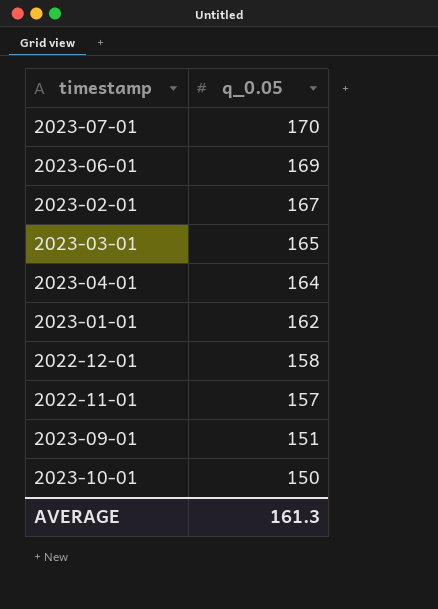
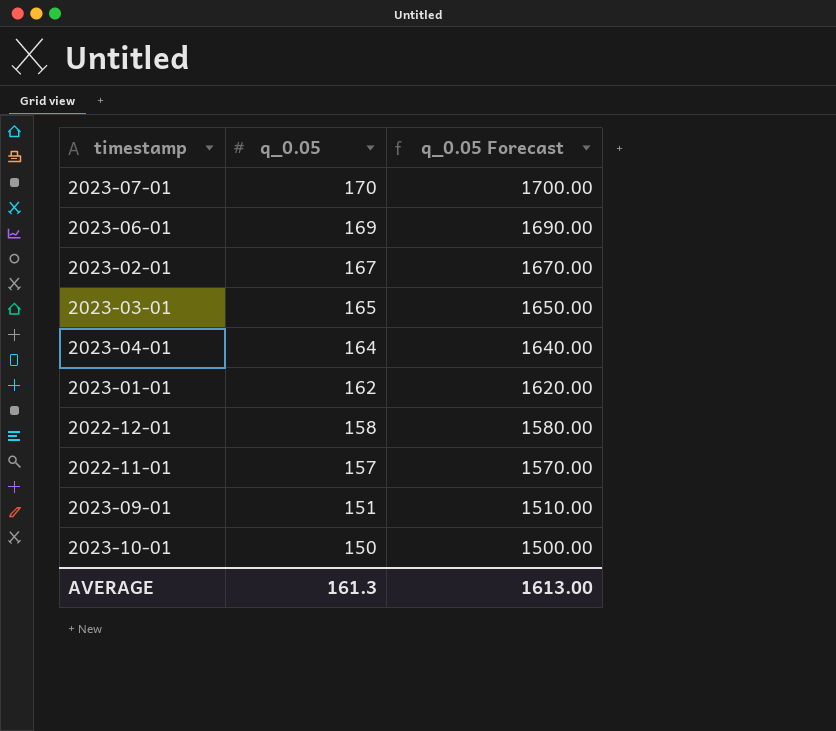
column q_0.05 Forecast | formula: none -> [q_0.05] * 10

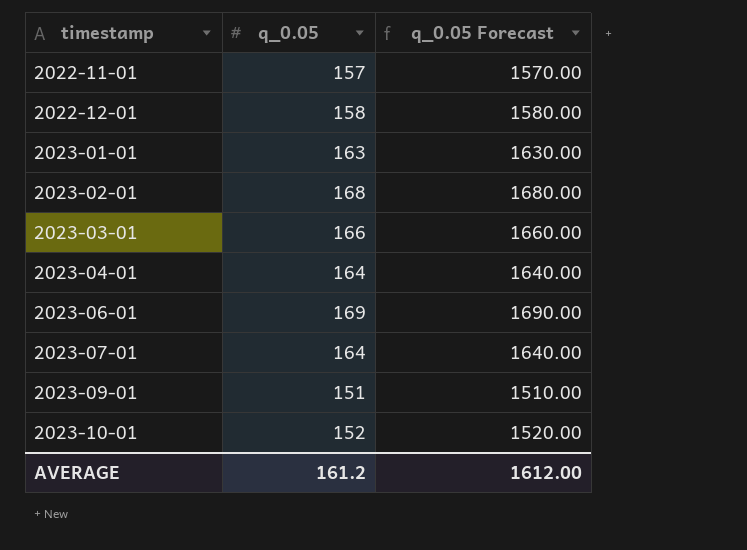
row order: q_0.05 descending -> timestamp ascending
2023-01-01 | q_0.05: 162 -> 163
2023-01-01 | q_0.05 Forecast: 1620.00 -> 1630.00
2023-02-01 | q_0.05: 167 -> 168
2023-02-01 | q_0.05 Forecast: 1670.00 -> 1680.00
2023-03-01 | q_0.05: 165 -> 166
2023-03-01 | q_0.05 Forecast: 1650.00 -> 1660.00
2023-07-01 | q_0.05: 170 -> 164
2023-07-01 | q_0.05 Forecast: 1700.00 -> 1640.00
2023-10-01 | q_0.05: 150 -> 152
2023-10-01 | q_0.05 Forecast: 1500.00 -> 1520.00
AVERAGE | q_0.05: 161.3 -> 161.2
AVERAGE | q_0.05 Forecast: 1613.00 -> 1612.00

